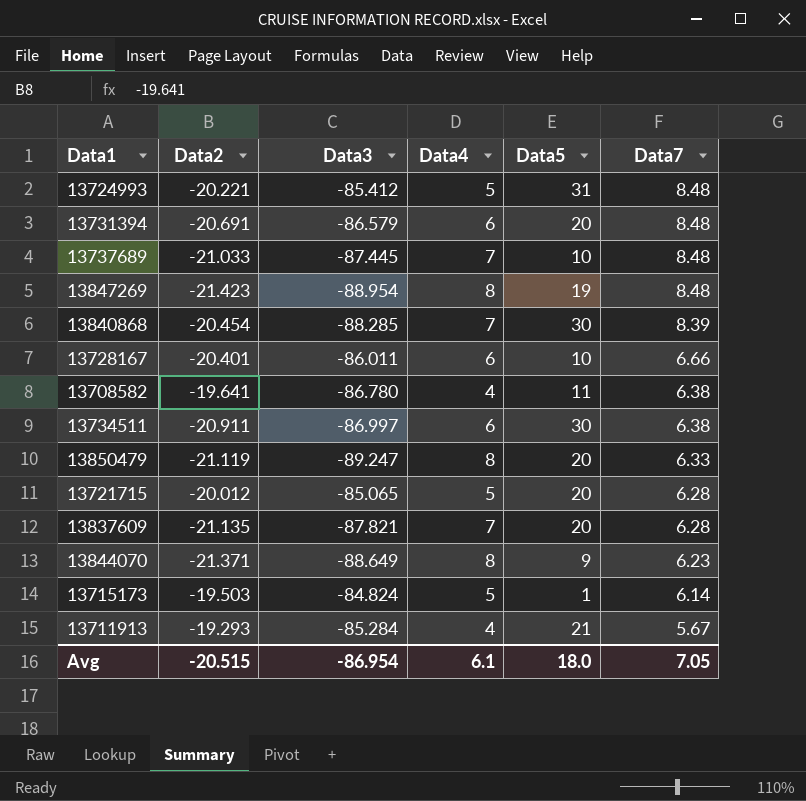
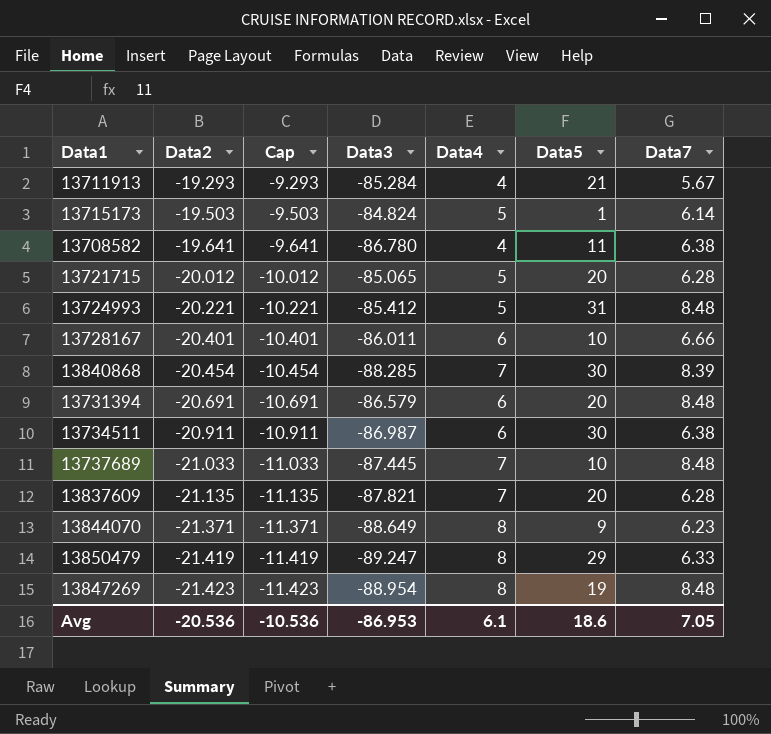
row order: Data7 descending -> Data2 descending
column Cap | formula: none -> [Data2] + 10
13734511 | Data3: -86.997 -> -86.987
13850479 | Data2: -21.119 -> -21.419
13850479 | Data5: 20 -> 29
Avg | Data2: -20.515 -> -20.536
Avg | Data3: -86.954 -> -86.953
Avg | Data5: 18.0 -> 18.6

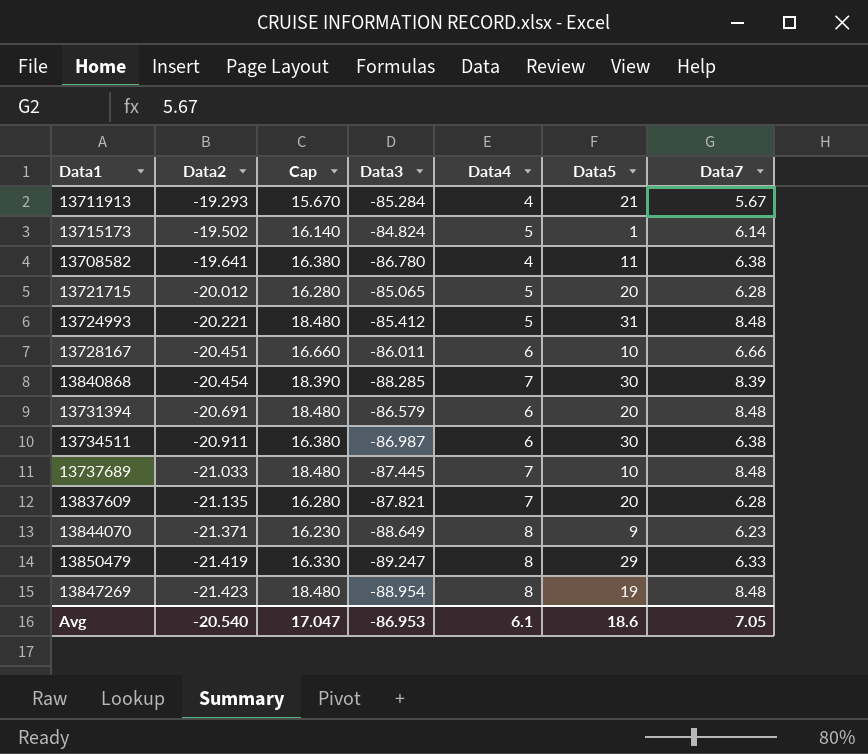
column Cap | formula: [Data2] + 10 -> [Data7] + 10
13715173 | Data2: -19.503 -> -19.502
13728167 | Data2: -20.401 -> -20.451
Avg | Data2: -20.536 -> -20.540
Avg | Cap: -10.536 -> 17.047

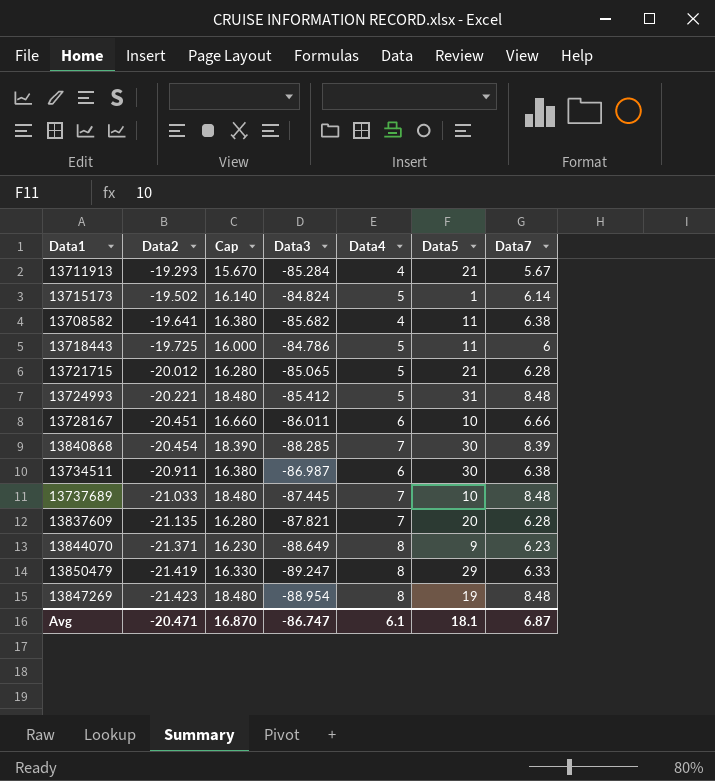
row 13731394: -20.691 | 18.480 | -86.579 | 6 | 20 | 8.48 -> none
13708582 | Data3: -86.780 -> -85.682
row 13718443: none -> -19.725 | 16.000 | -84.786 | 5 | 11 | 6
13721715 | Data5: 20 -> 21
Avg | Data2: -20.540 -> -20.471
Avg | Cap: 17.047 -> 16.870
Avg | Data3: -86.953 -> -86.747
Avg | Data5: 18.6 -> 18.1
Avg | Data7: 7.05 -> 6.87

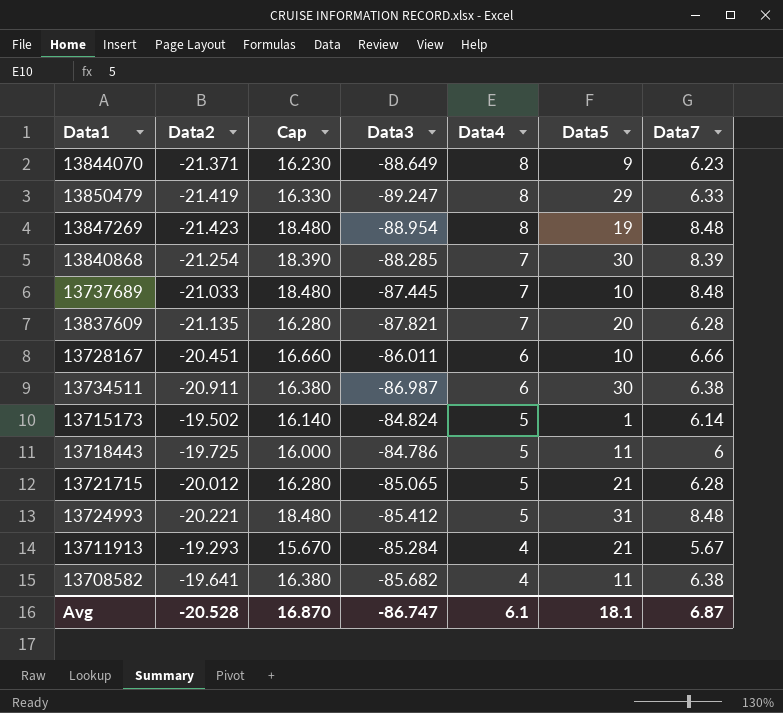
row order: Data2 descending -> Data4 descending
13840868 | Data2: -20.454 -> -21.254
Avg | Data2: -20.471 -> -20.528

